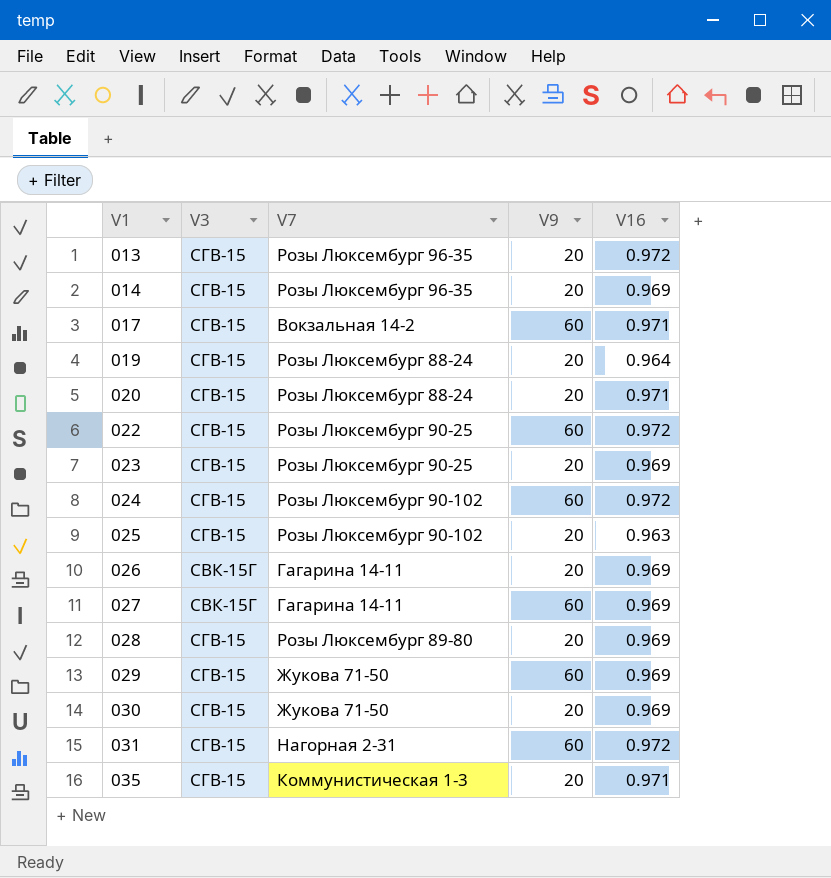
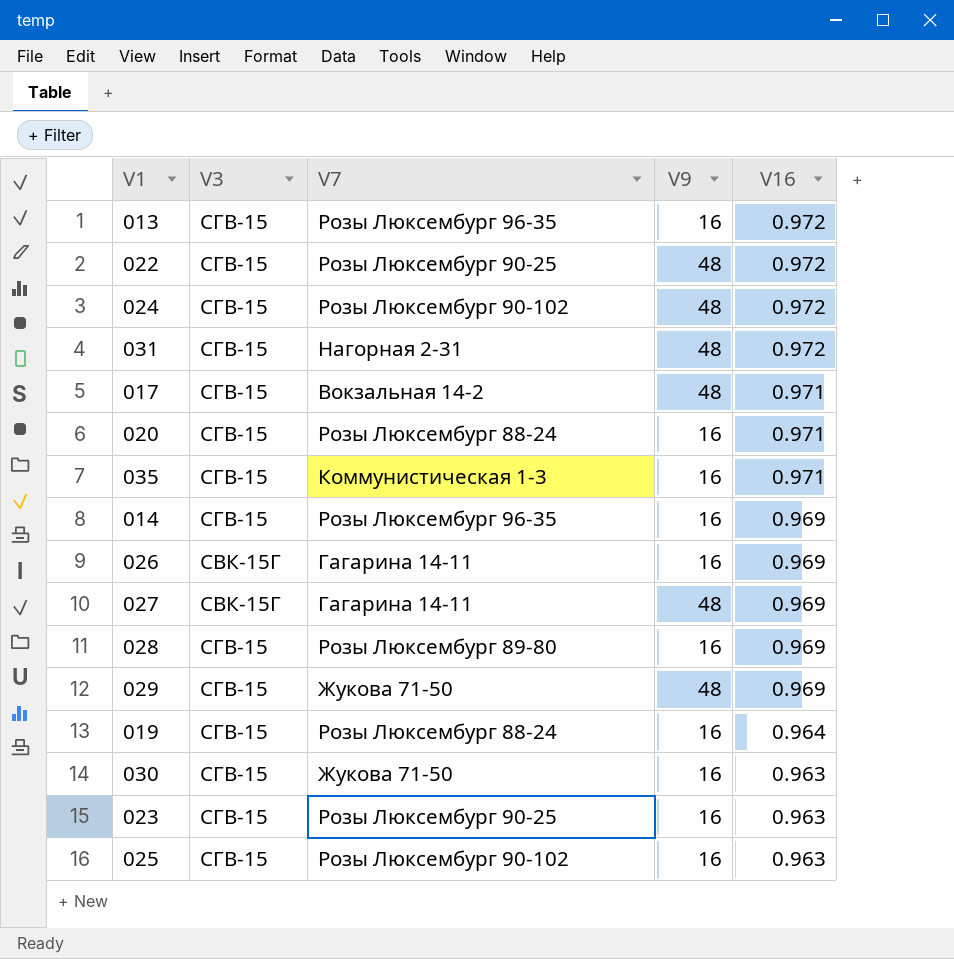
row order: V1 ascending -> V16 descending
013 | V9: 20 -> 16
022 | V9: 60 -> 48
024 | V9: 60 -> 48
031 | V9: 60 -> 48
017 | V9: 60 -> 48
020 | V9: 20 -> 16
035 | V9: 20 -> 16
014 | V9: 20 -> 16
026 | V9: 20 -> 16
027 | V9: 60 -> 48
028 | V9: 20 -> 16
029 | V9: 60 -> 48
019 | V9: 20 -> 16
030 | V9: 20 -> 16
030 | V16: 0.969 -> 0.963
023 | V9: 20 -> 16
023 | V16: 0.969 -> 0.963
025 | V9: 20 -> 16

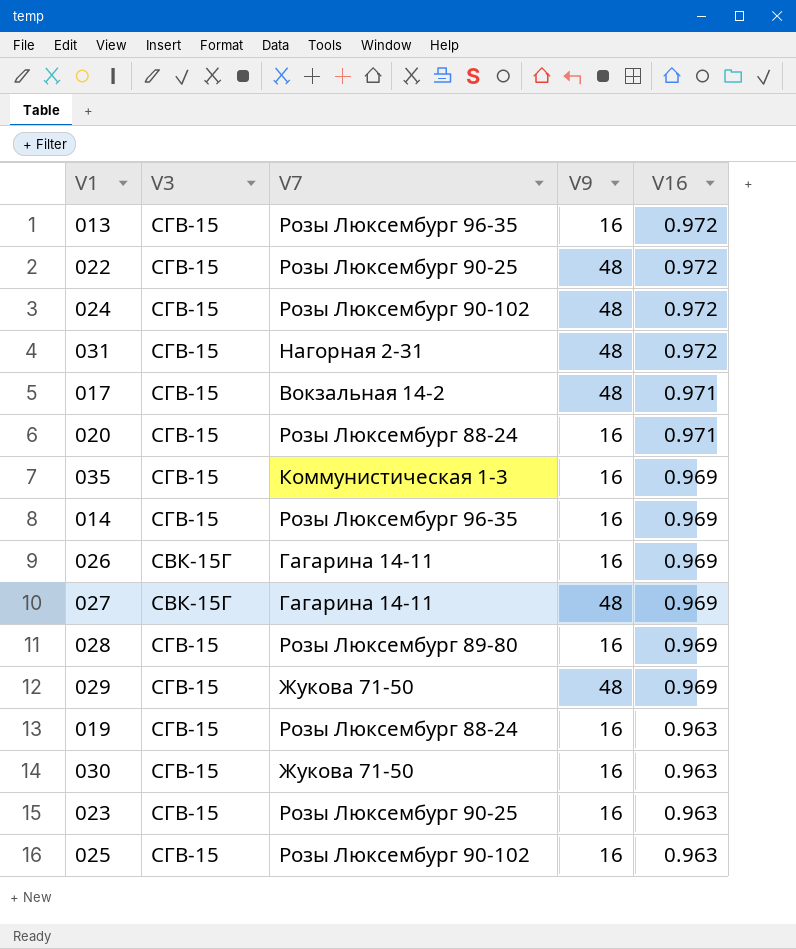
035 | V16: 0.971 -> 0.969
019 | V16: 0.964 -> 0.963

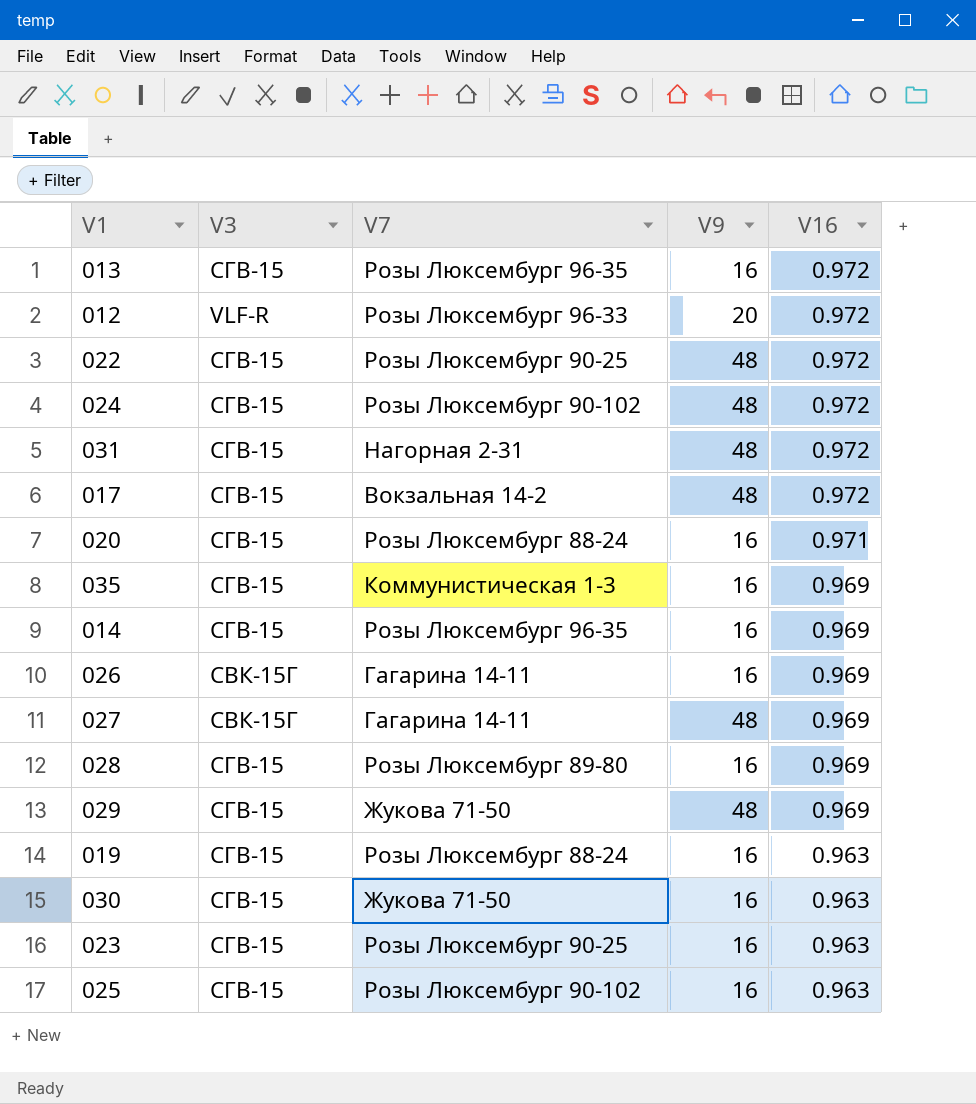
row 012: none -> VLF-R | Розы Люксембург 96-33 | 20 | 0.972
017 | V16: 0.971 -> 0.972

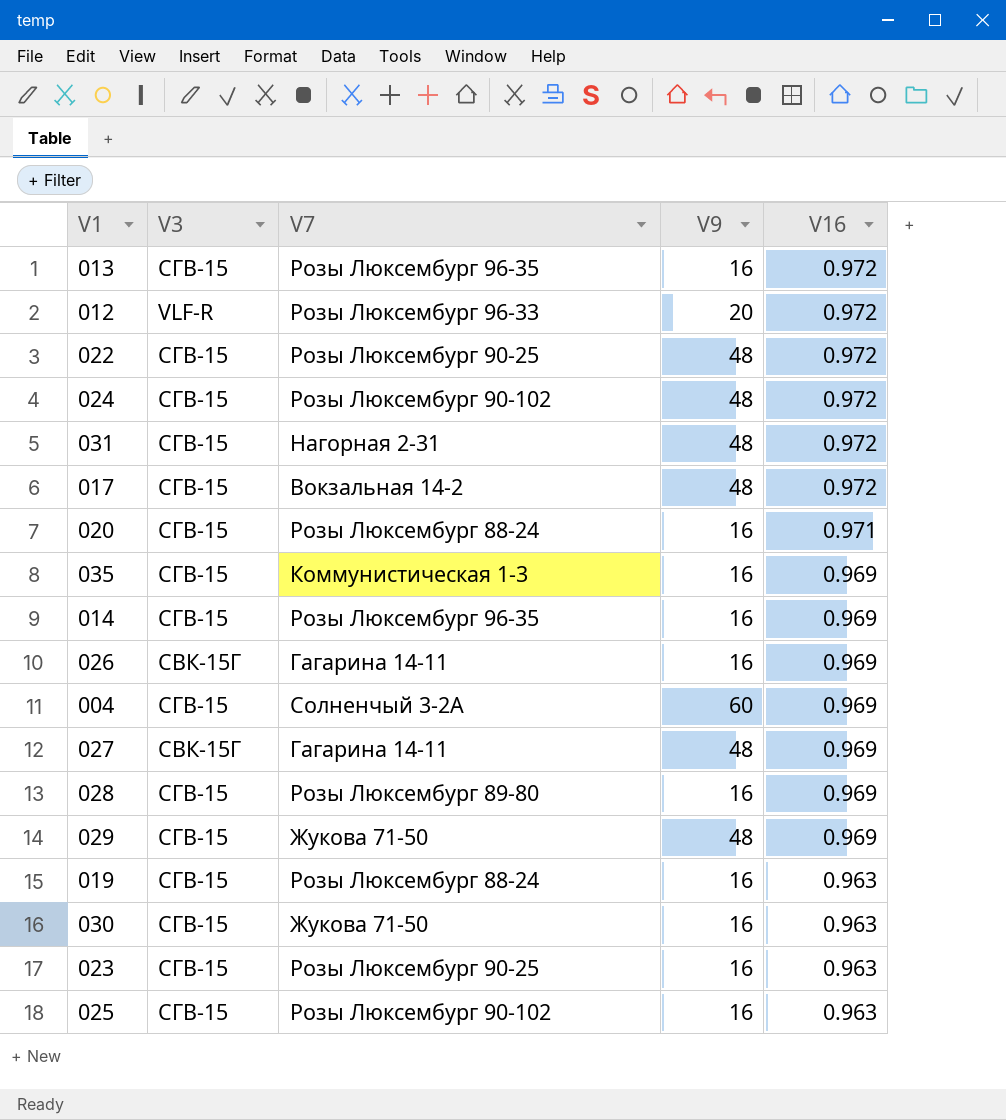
row 004: none -> СГВ-15 | Солненчый 3-2А | 60 | 0.969

